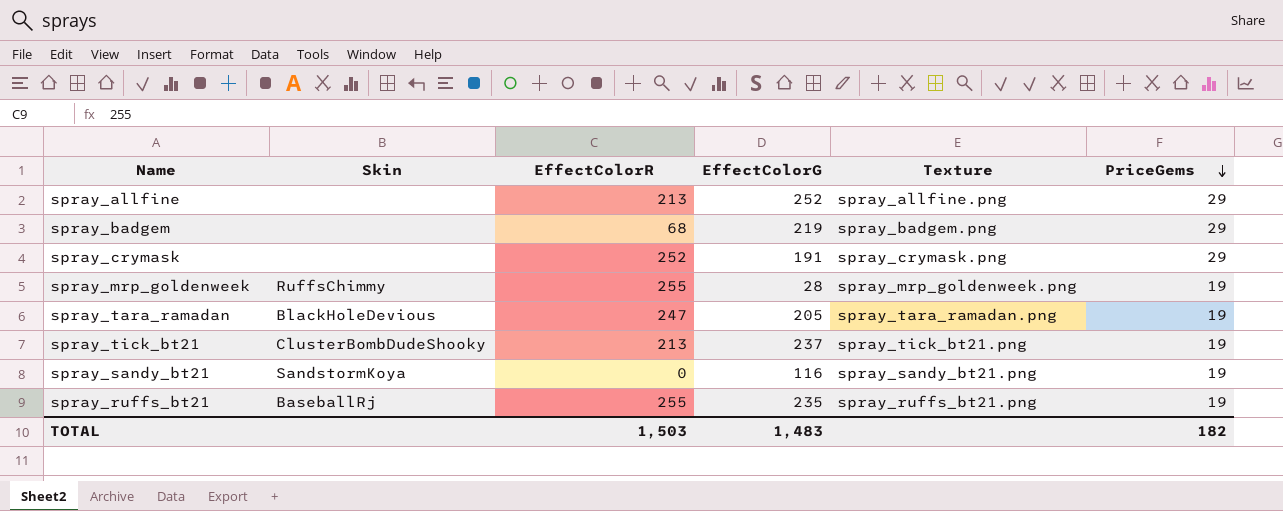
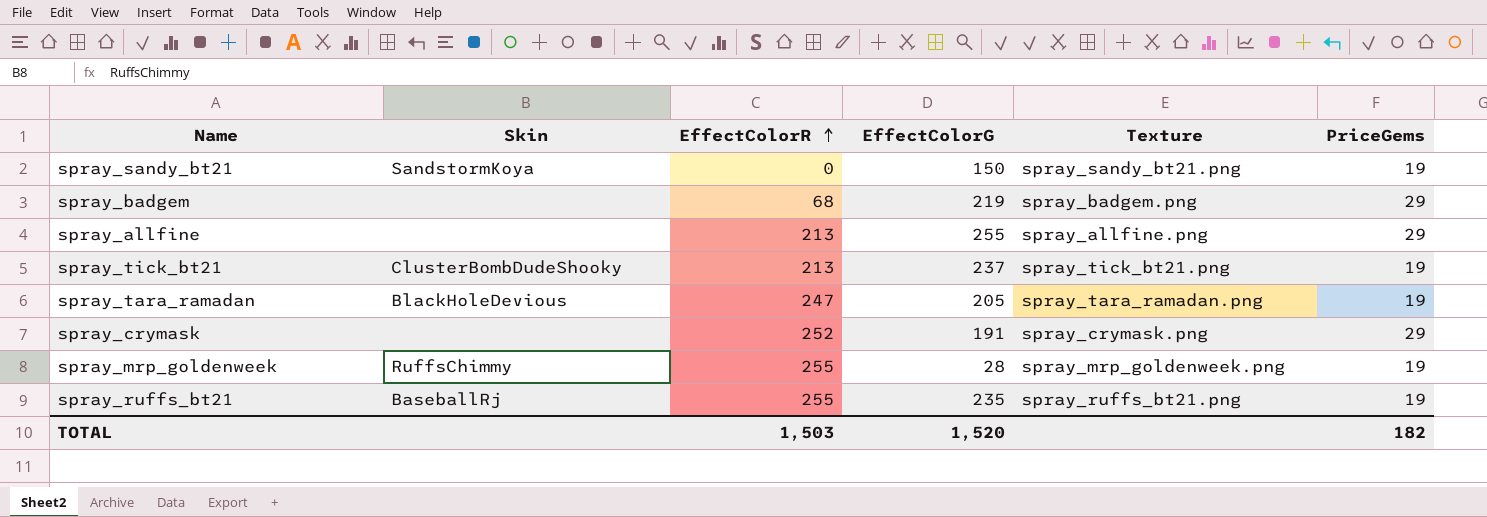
row order: PriceGems descending -> EffectColorR ascending
spray_sandy_bt21 | EffectColorG: 116 -> 150
spray_allfine | EffectColorG: 252 -> 255
TOTAL | EffectColorG: 1,483 -> 1,520

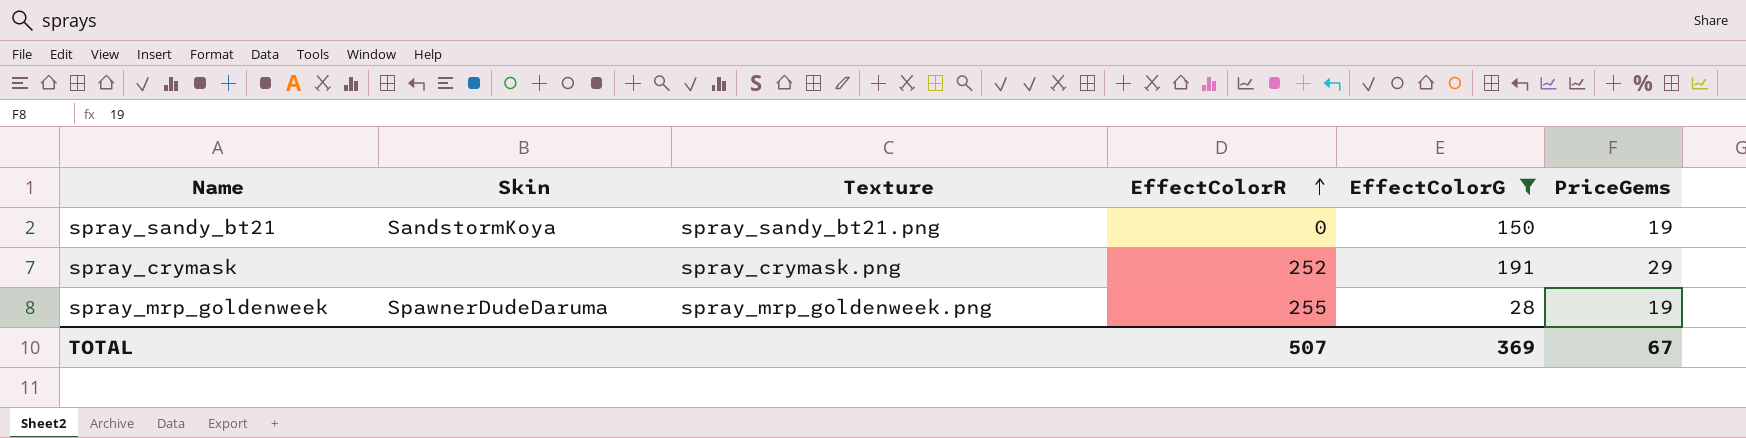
filter: none -> EffectColorG <= 191
column Texture | position: 5 -> 3
spray_mrp_goldenweek | Skin: RuffsChimmy -> SpawnerDudeDaruma
TOTAL | EffectColorR: 1,503 -> 507
TOTAL | EffectColorG: 1,520 -> 369
TOTAL | PriceGems: 182 -> 67

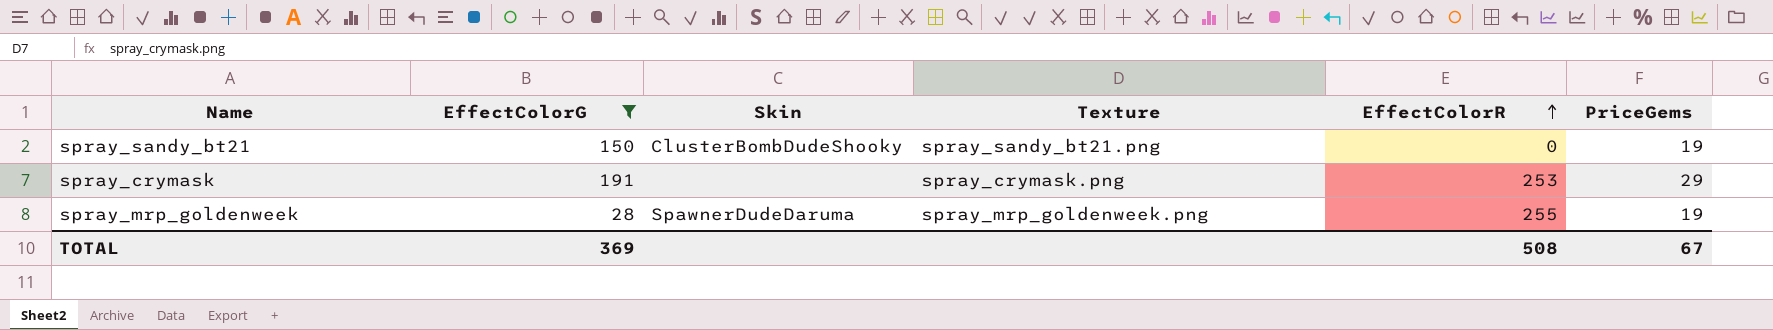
column EffectColorG | position: 5 -> 2
spray_sandy_bt21 | Skin: SandstormKoya -> ClusterBombDudeShooky
spray_crymask | EffectColorR: 252 -> 253
TOTAL | EffectColorR: 507 -> 508

